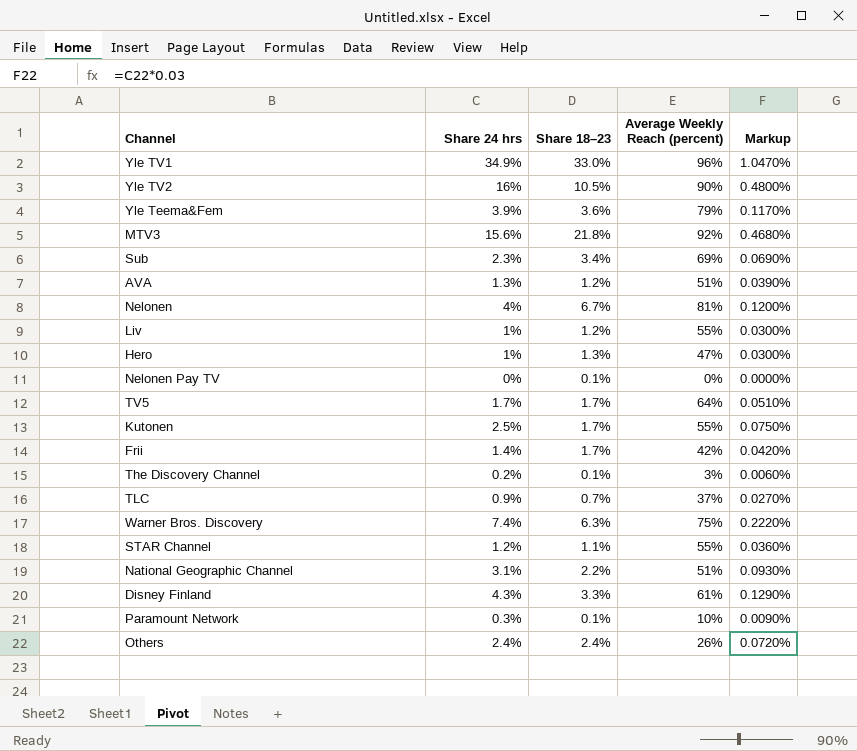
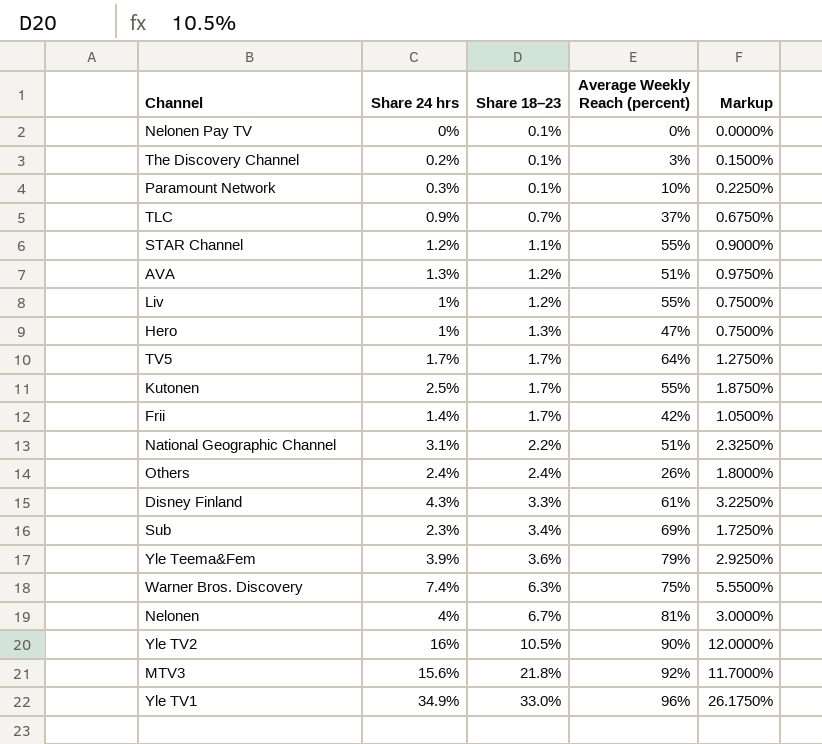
row order: none -> Share 18–23 ascending
column Markup | formula: [Share 24 hrs] * 0.03 -> [Share 24 hrs] * 0.75

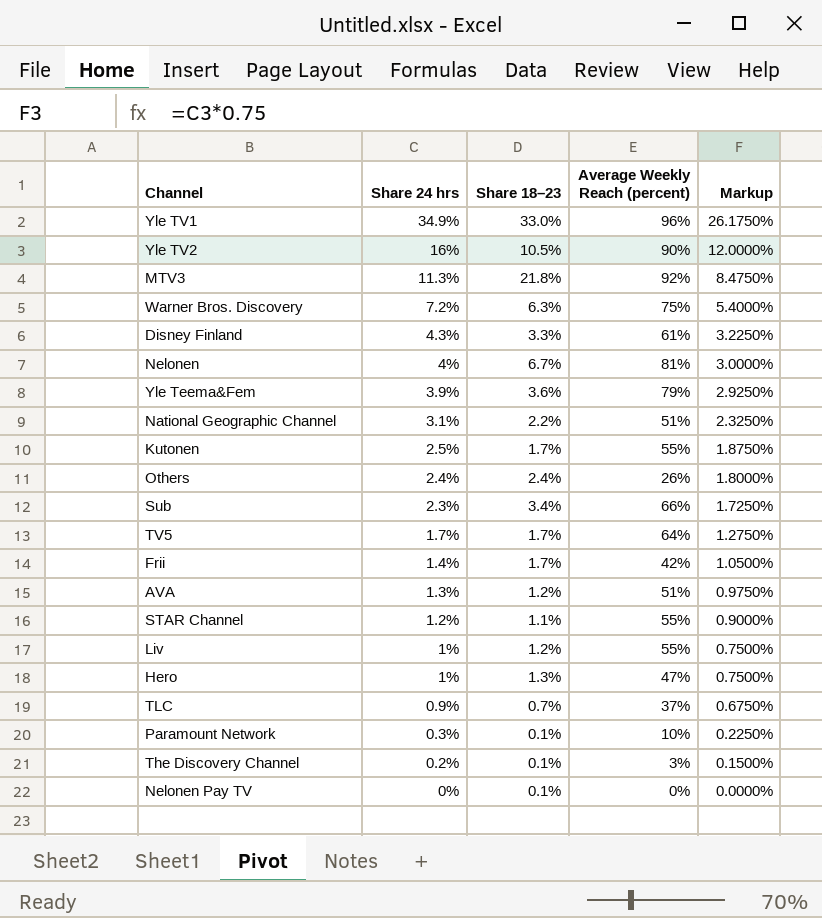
row order: Share 18–23 ascending -> Share 24 hrs descending
MTV3 | Share 24 hrs: 15.6% -> 11.3%
MTV3 | Markup: 11.7000% -> 8.4750%
Warner Bros. Discovery | Share 24 hrs: 7.4% -> 7.2%
Warner Bros. Discovery | Markup: 5.5500% -> 5.4000%
Sub | Average Weekly Reach (percent): 69% -> 66%

